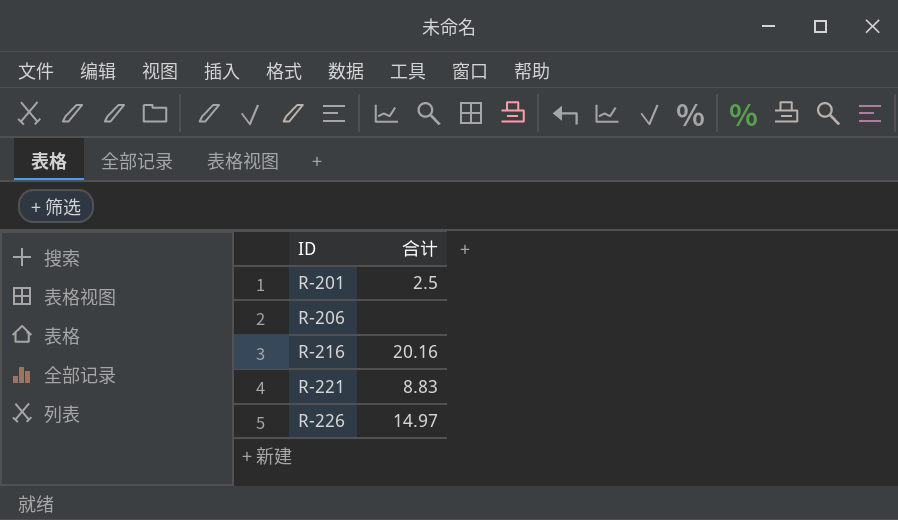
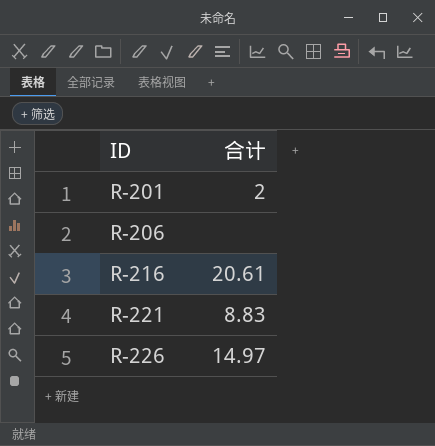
R-201 | 合计: 2.5 -> 2
R-216 | 合计: 20.16 -> 20.61

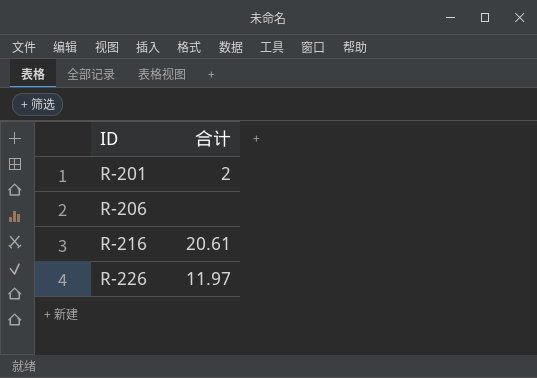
row R-221: 8.83 -> none
R-226 | 合计: 14.97 -> 11.97

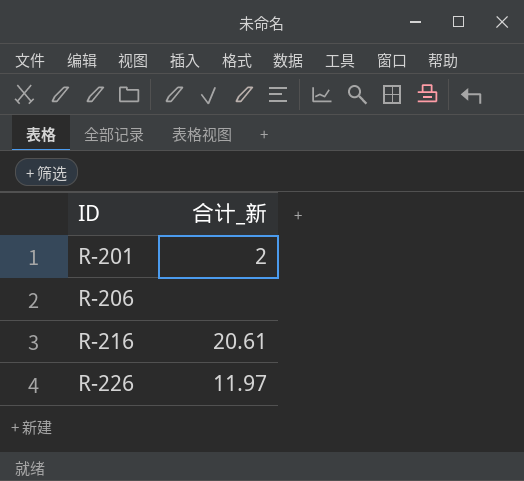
column name: 合计 -> 合计_新

